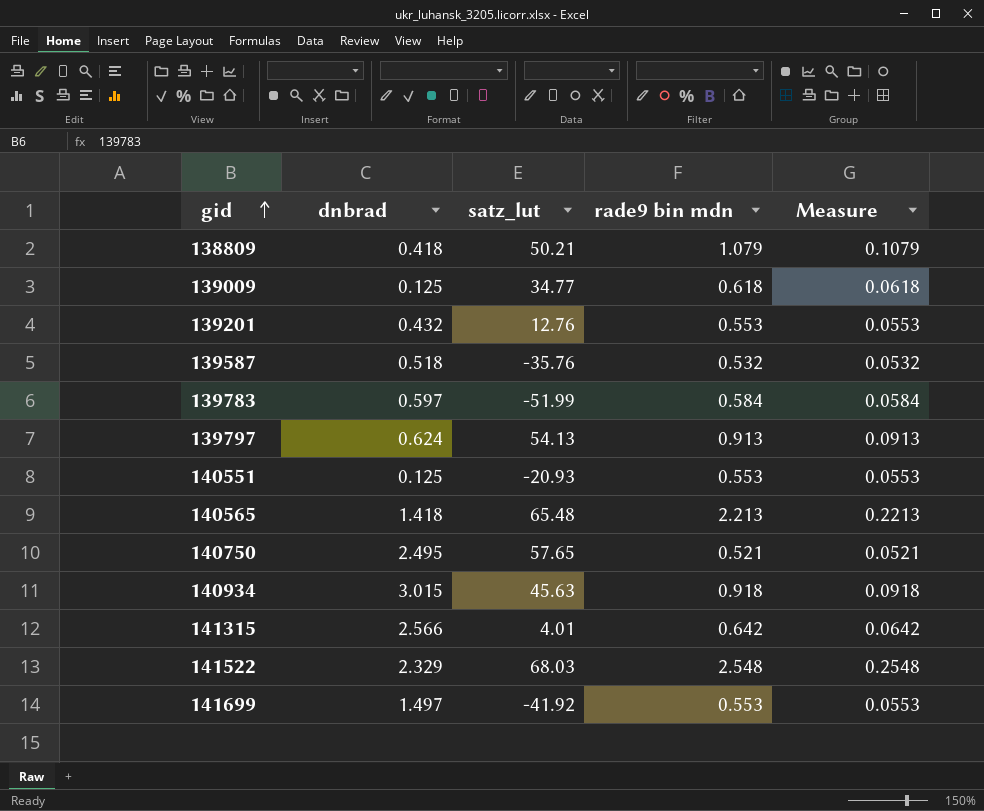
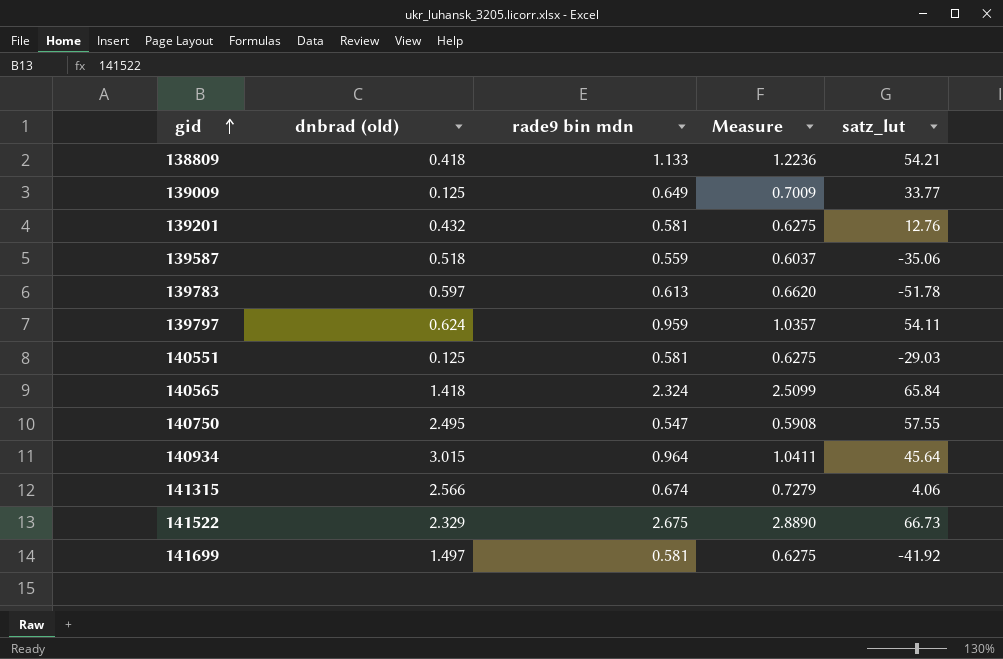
column name: dnbrad -> dnbrad (old)
column Measure | formula: [rade9 bin mdn] * 0.1 -> [rade9 bin mdn] * 1.08
column satz_lut | position: 3 -> 5
138809 | rade9 bin mdn: 1.079 -> 1.133
138809 | satz_lut: 50.21 -> 54.21
139009 | rade9 bin mdn: 0.618 -> 0.649
139009 | satz_lut: 34.77 -> 33.77
139201 | rade9 bin mdn: 0.553 -> 0.581
139587 | rade9 bin mdn: 0.532 -> 0.559
139587 | satz_lut: -35.76 -> -35.06
139783 | rade9 bin mdn: 0.584 -> 0.613
139783 | satz_lut: -51.99 -> -51.78
139797 | rade9 bin mdn: 0.913 -> 0.959
139797 | satz_lut: 54.13 -> 54.11
140551 | rade9 bin mdn: 0.553 -> 0.581
140551 | satz_lut: -20.93 -> -29.03
140565 | rade9 bin mdn: 2.213 -> 2.324
140565 | satz_lut: 65.48 -> 65.84
140750 | rade9 bin mdn: 0.521 -> 0.547
140750 | satz_lut: 57.65 -> 57.55
140934 | rade9 bin mdn: 0.918 -> 0.964
140934 | satz_lut: 45.63 -> 45.64
141315 | rade9 bin mdn: 0.642 -> 0.674
141315 | satz_lut: 4.01 -> 4.06
141522 | rade9 bin mdn: 2.548 -> 2.675
141522 | satz_lut: 68.03 -> 66.73
141699 | rade9 bin mdn: 0.553 -> 0.581

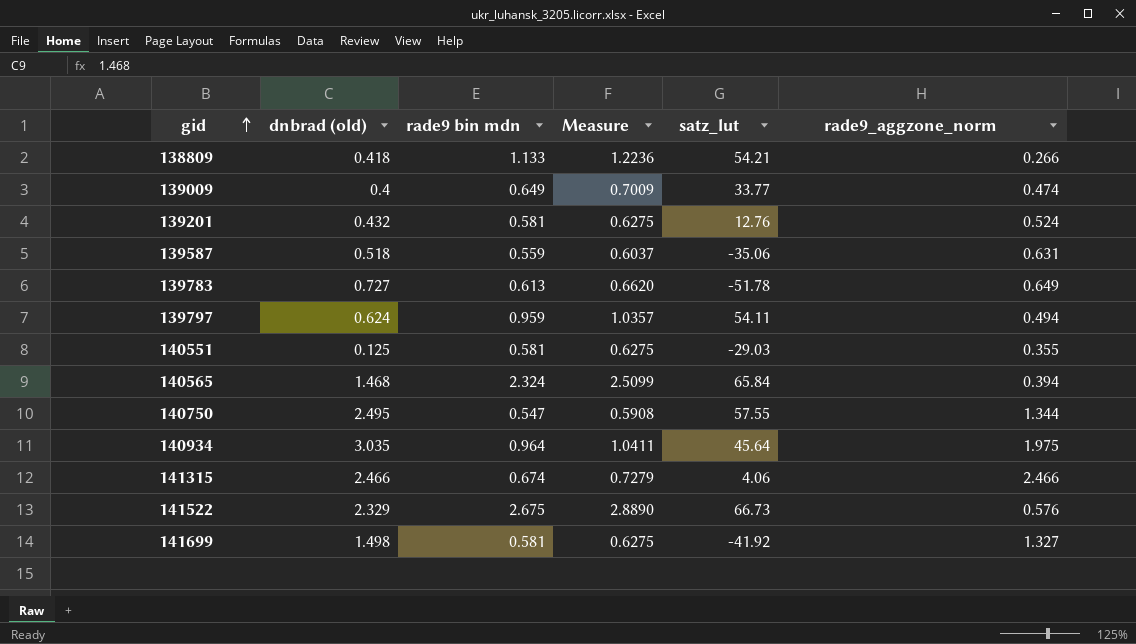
column rade9_aggzone_norm | position: none -> 6
139009 | dnbrad (old): 0.125 -> 0.4
139783 | dnbrad (old): 0.597 -> 0.727
140565 | dnbrad (old): 1.418 -> 1.468
140934 | dnbrad (old): 3.015 -> 3.035
141315 | dnbrad (old): 2.566 -> 2.466
141699 | dnbrad (old): 1.497 -> 1.498

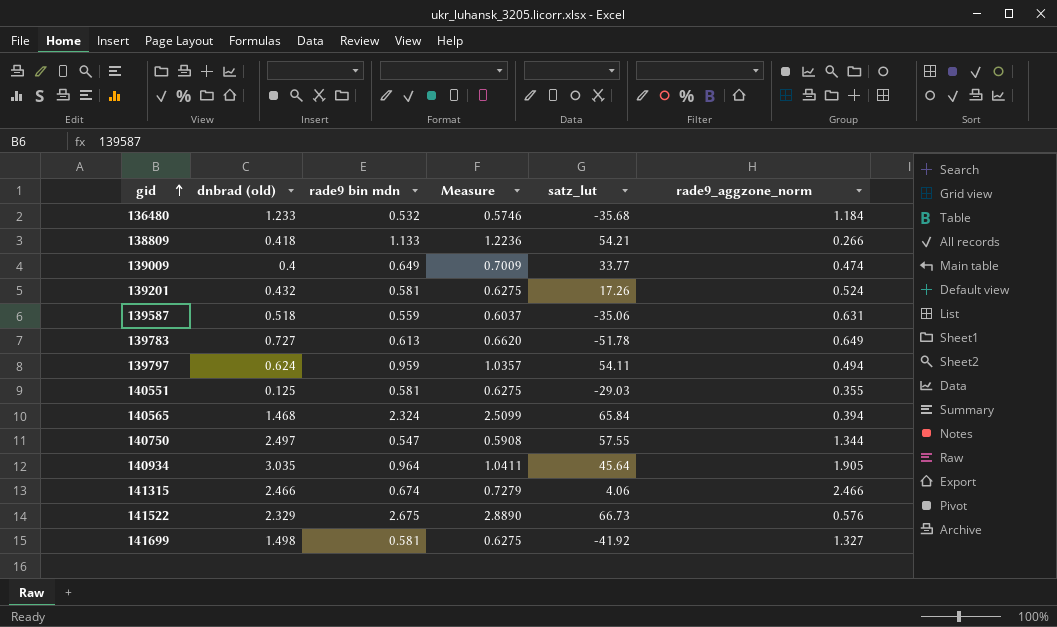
row 136480: none -> 1.233 | 0.532 | 0.5746 | -35.68 | 1.184
139201 | satz_lut: 12.76 -> 17.26
140750 | dnbrad (old): 2.495 -> 2.497
140934 | rade9_aggzone_norm: 1.975 -> 1.905

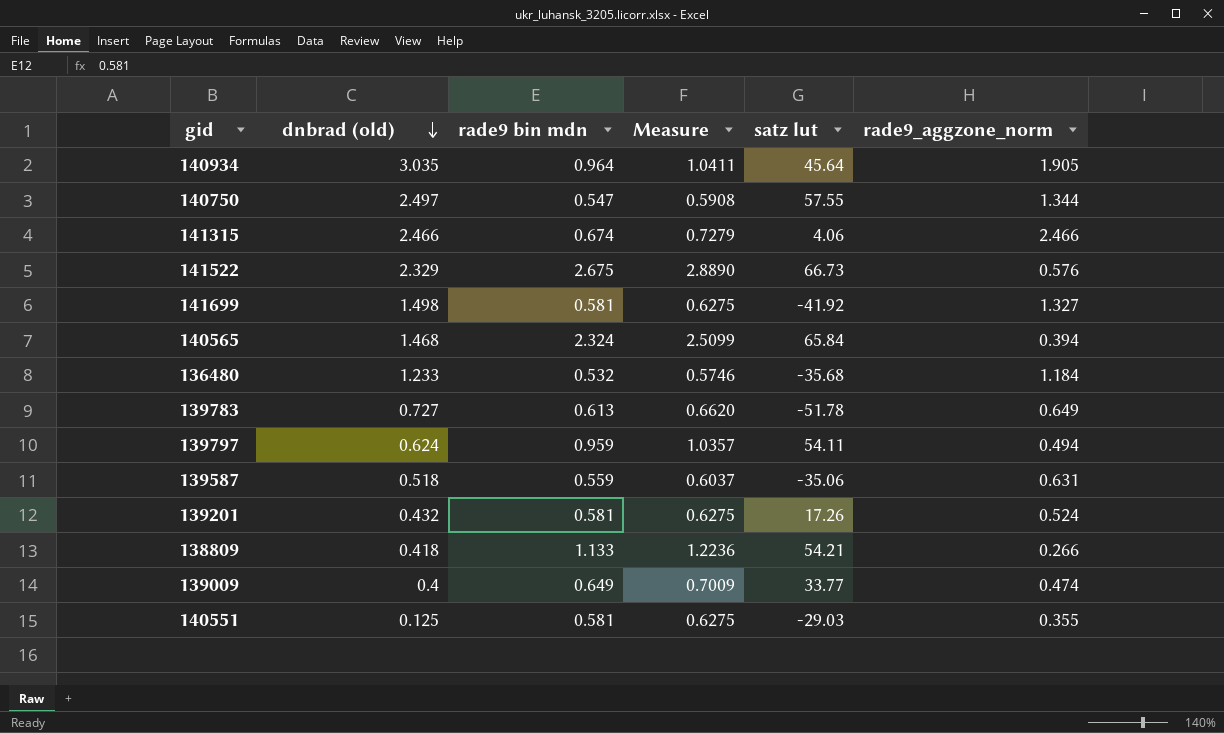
row order: gid ascending -> dnbrad (old) descending
column name: satz_lut -> satz lut

